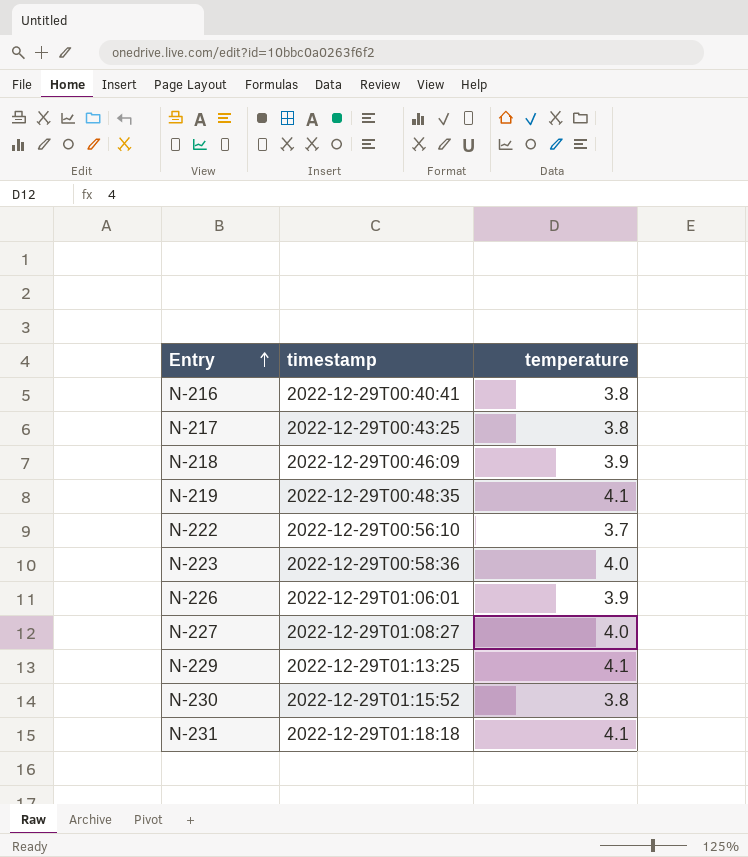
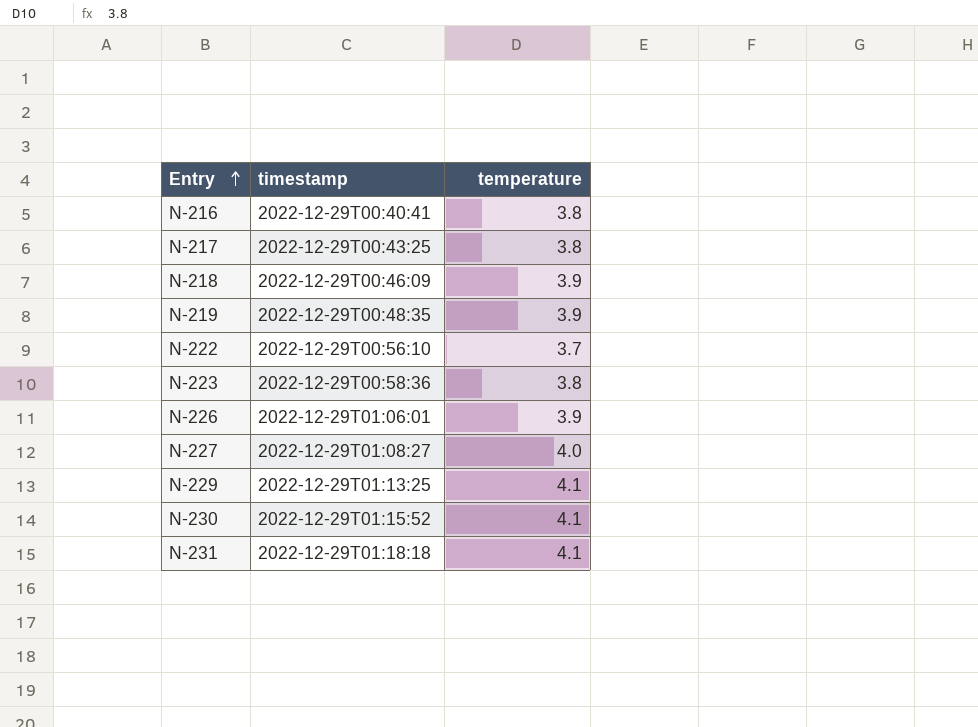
N-219 | temperature: 4.1 -> 3.9
N-223 | temperature: 4.0 -> 3.8
N-230 | temperature: 3.8 -> 4.1

